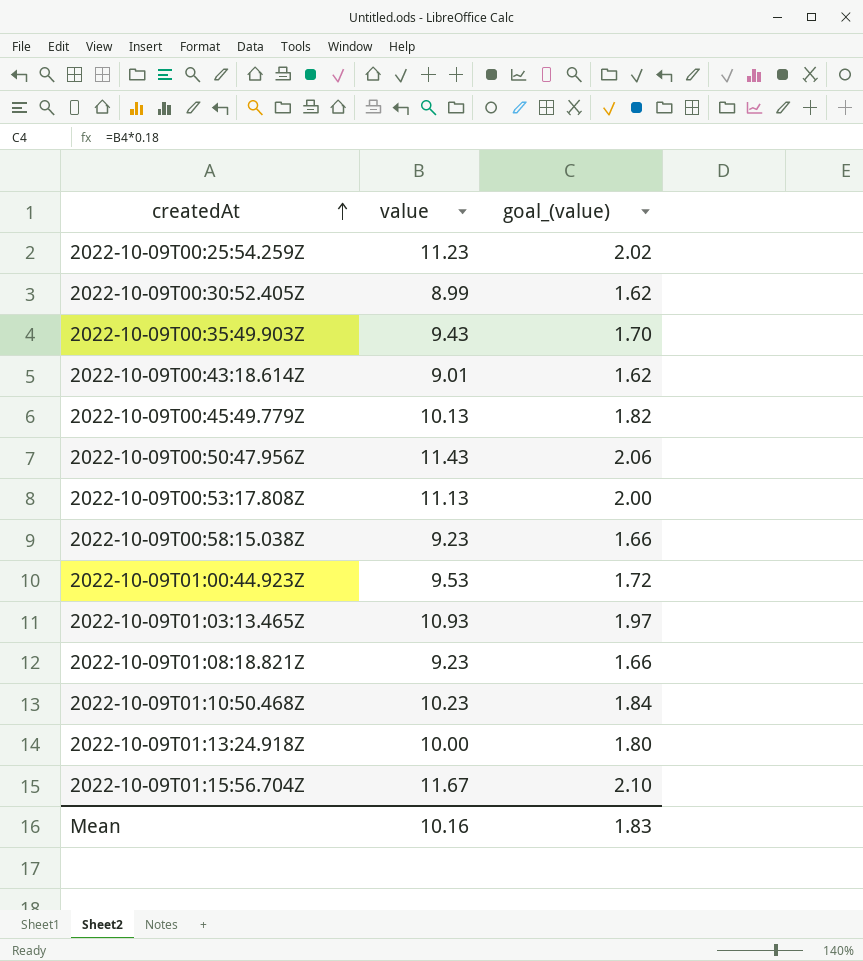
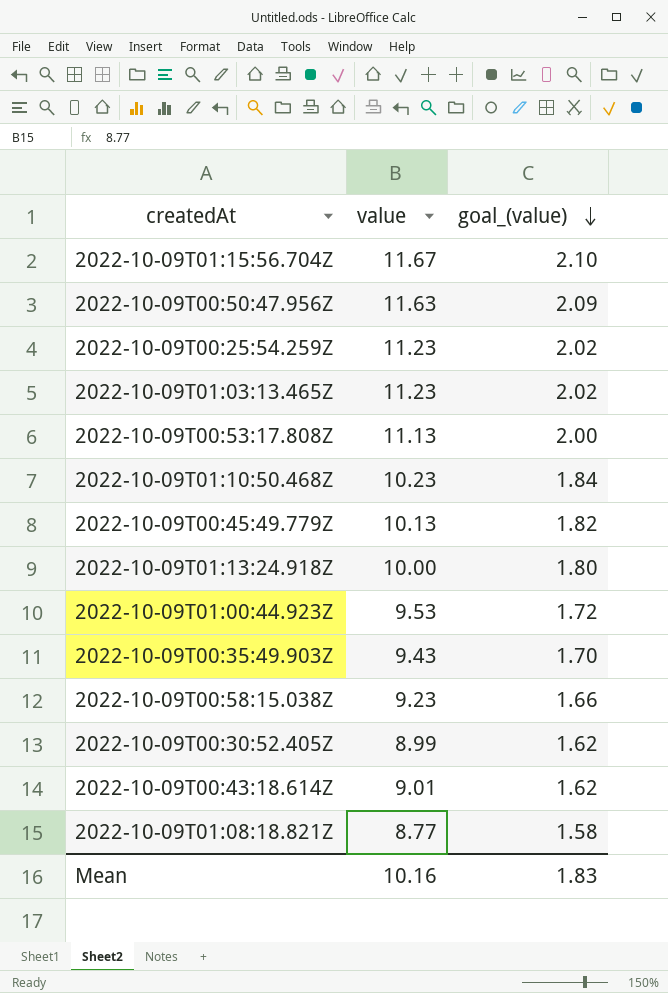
row order: createdAt ascending -> goal_(value) descending
2022-10-09T00:50:47.956Z | value: 11.43 -> 11.63
2022-10-09T00:50:47.956Z | goal_(value): 2.06 -> 2.09
2022-10-09T01:03:13.465Z | value: 10.93 -> 11.23
2022-10-09T01:03:13.465Z | goal_(value): 1.97 -> 2.02
2022-10-09T01:08:18.821Z | value: 9.23 -> 8.77
2022-10-09T01:08:18.821Z | goal_(value): 1.66 -> 1.58

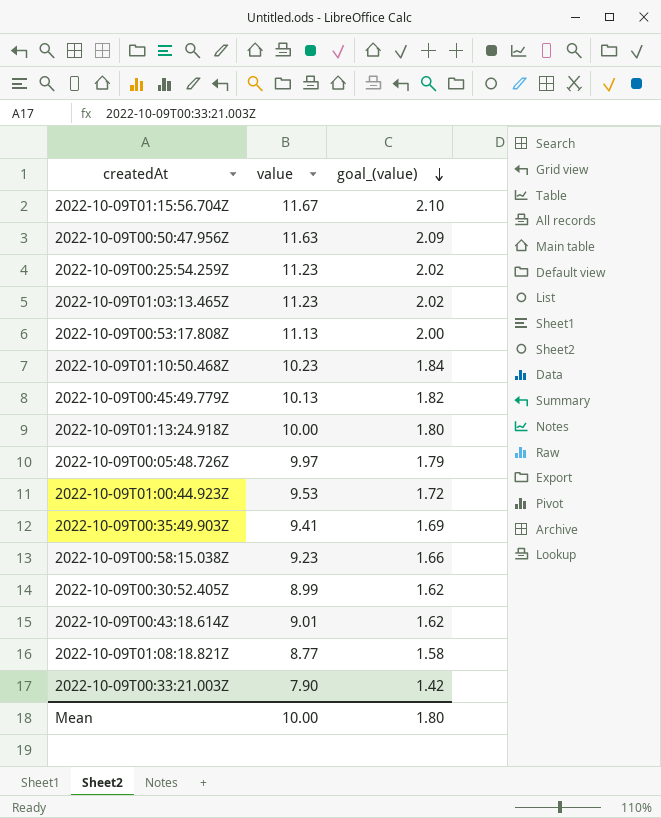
row 2022-10-09T00:05:48.726Z: none -> 9.97 | 1.79
2022-10-09T00:35:49.903Z | value: 9.43 -> 9.41
2022-10-09T00:35:49.903Z | goal_(value): 1.70 -> 1.69
row 2022-10-09T00:33:21.003Z: none -> 7.90 | 1.42
Mean | value: 10.16 -> 10.00
Mean | goal_(value): 1.83 -> 1.80

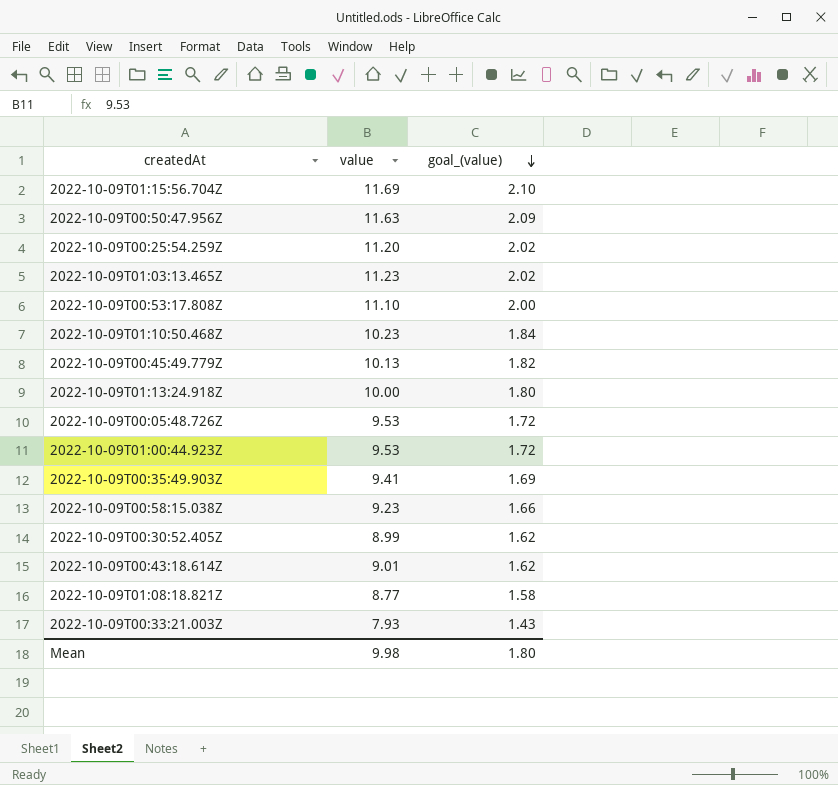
2022-10-09T01:15:56.704Z | value: 11.67 -> 11.69
2022-10-09T00:25:54.259Z | value: 11.23 -> 11.20
2022-10-09T00:53:17.808Z | value: 11.13 -> 11.10
2022-10-09T00:05:48.726Z | value: 9.97 -> 9.53
2022-10-09T00:05:48.726Z | goal_(value): 1.79 -> 1.72
2022-10-09T00:33:21.003Z | value: 7.90 -> 7.93
2022-10-09T00:33:21.003Z | goal_(value): 1.42 -> 1.43
Mean | value: 10.00 -> 9.98

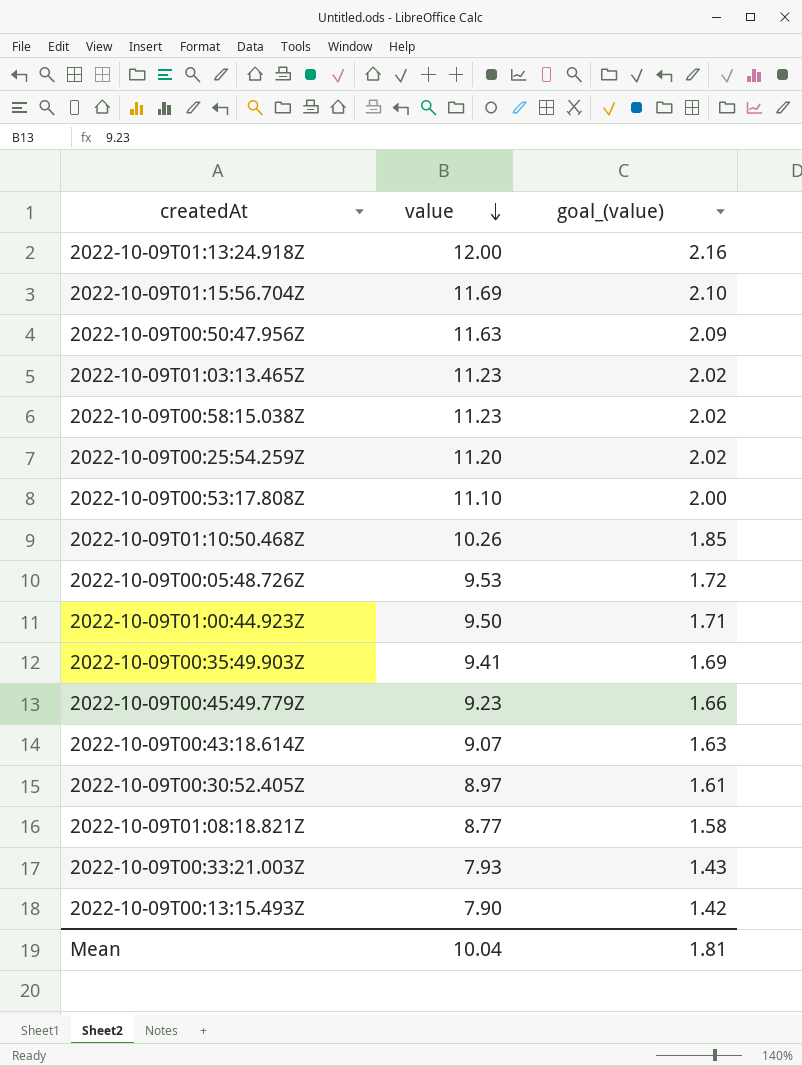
row order: goal_(value) descending -> value descending
2022-10-09T01:13:24.918Z | value: 10.00 -> 12.00
2022-10-09T01:13:24.918Z | goal_(value): 1.80 -> 2.16
2022-10-09T00:58:15.038Z | value: 9.23 -> 11.23
2022-10-09T00:58:15.038Z | goal_(value): 1.66 -> 2.02
2022-10-09T01:10:50.468Z | value: 10.23 -> 10.26
2022-10-09T01:10:50.468Z | goal_(value): 1.84 -> 1.85
2022-10-09T01:00:44.923Z | value: 9.53 -> 9.50
2022-10-09T01:00:44.923Z | goal_(value): 1.72 -> 1.71
2022-10-09T00:45:49.779Z | value: 10.13 -> 9.23
2022-10-09T00:45:49.779Z | goal_(value): 1.82 -> 1.66
2022-10-09T00:43:18.614Z | value: 9.01 -> 9.07
2022-10-09T00:43:18.614Z | goal_(value): 1.62 -> 1.63
2022-10-09T00:30:52.405Z | value: 8.99 -> 8.97
2022-10-09T00:30:52.405Z | goal_(value): 1.62 -> 1.61
row 2022-10-09T00:13:15.493Z: none -> 7.90 | 1.42
Mean | value: 9.98 -> 10.04
Mean | goal_(value): 1.80 -> 1.81

